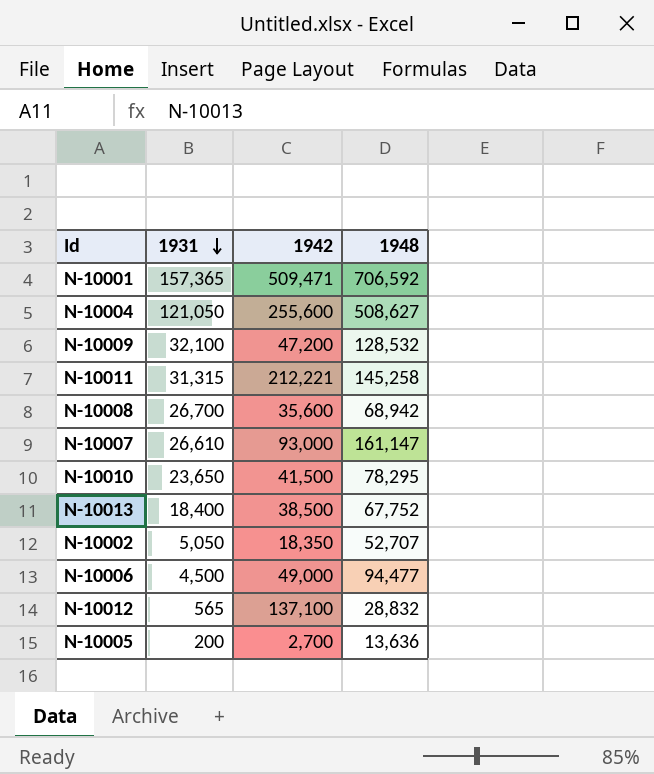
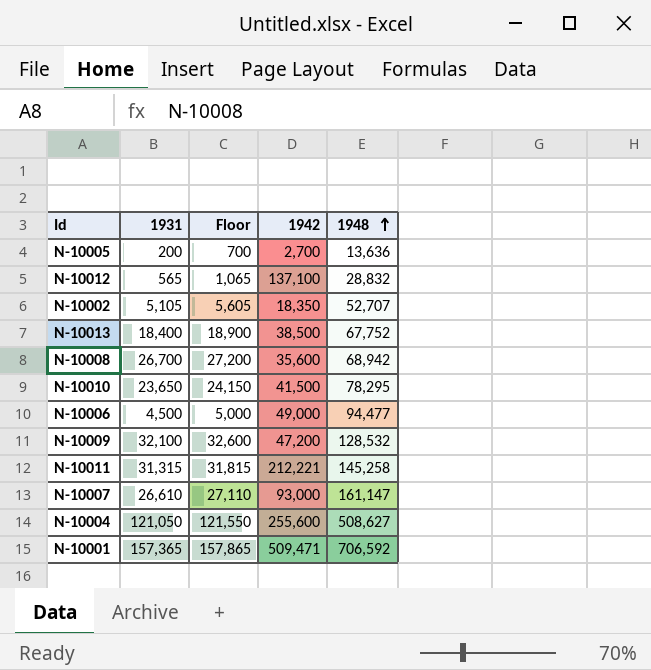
row order: 1931 descending -> 1948 ascending
column Floor | formula: none -> [1931] + 500
N-10002 | 1931: 5,050 -> 5,105

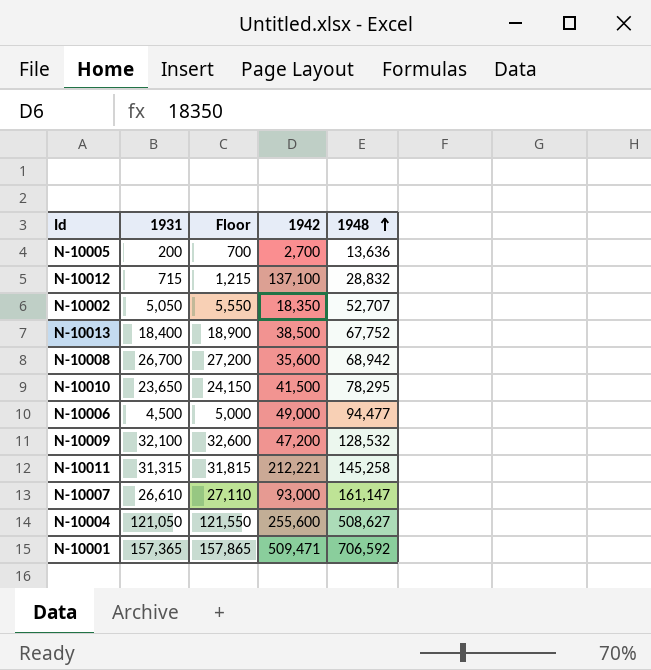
N-10012 | 1931: 565 -> 715
N-10012 | Floor: 1,065 -> 1,215
N-10002 | 1931: 5,105 -> 5,050
N-10002 | Floor: 5,605 -> 5,550

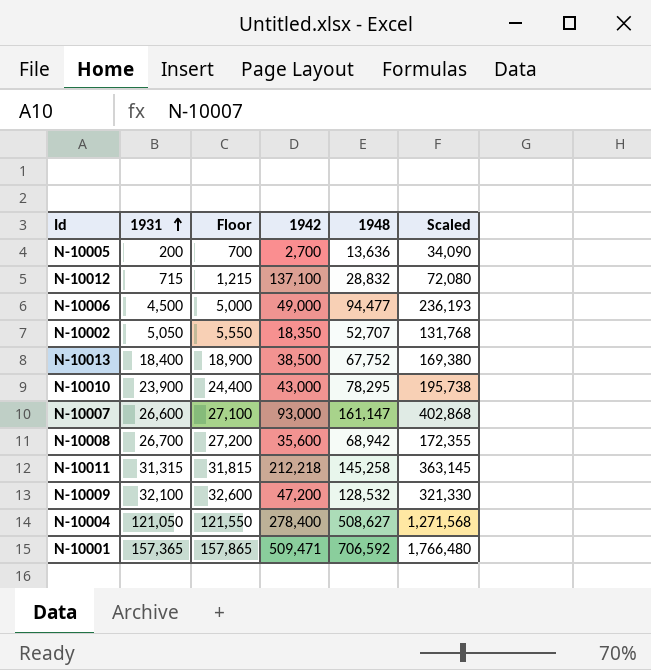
row order: 1948 ascending -> 1931 ascending
column Scaled | formula: none -> [1948] * 2.5
N-10010 | 1931: 23,650 -> 23,900
N-10010 | Floor: 24,150 -> 24,400
N-10010 | 1942: 41,500 -> 43,000
N-10007 | 1931: 26,610 -> 26,600
N-10007 | Floor: 27,110 -> 27,100
N-10011 | 1942: 212,221 -> 212,218
N-10004 | 1942: 255,600 -> 278,400

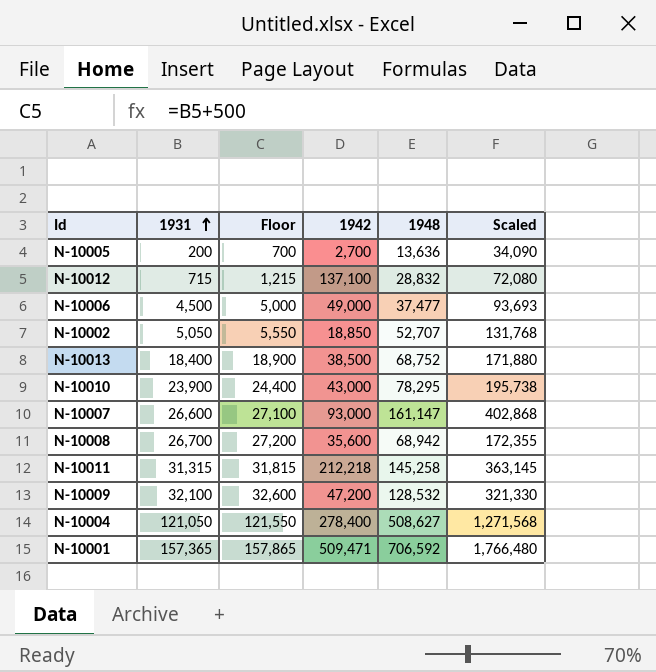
N-10006 | 1948: 94,477 -> 37,477
N-10006 | Scaled: 236,193 -> 93,693
N-10002 | 1942: 18,350 -> 18,850
N-10013 | 1948: 67,752 -> 68,752
N-10013 | Scaled: 169,380 -> 171,880

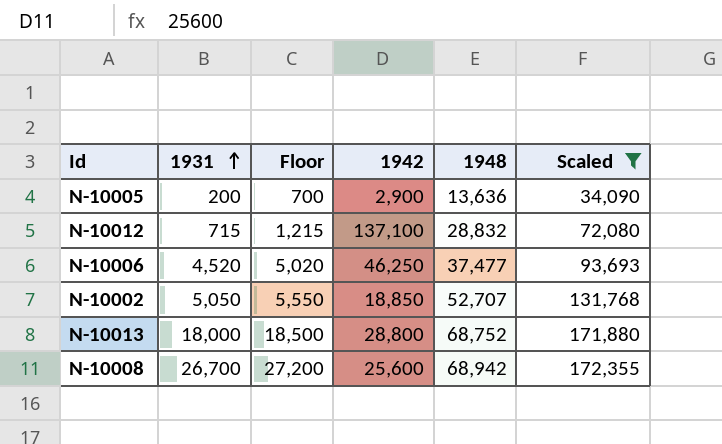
filter: none -> Scaled <= 172,355
N-10005 | 1942: 2,700 -> 2,900
N-10006 | 1931: 4,500 -> 4,520
N-10006 | Floor: 5,000 -> 5,020
N-10006 | 1942: 49,000 -> 46,250
N-10013 | 1931: 18,400 -> 18,000
N-10013 | Floor: 18,900 -> 18,500
N-10013 | 1942: 38,500 -> 28,800
N-10008 | 1942: 35,600 -> 25,600

